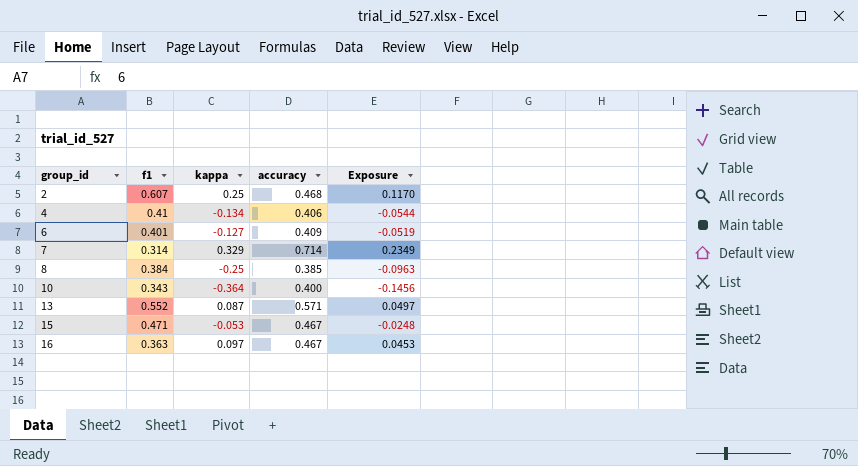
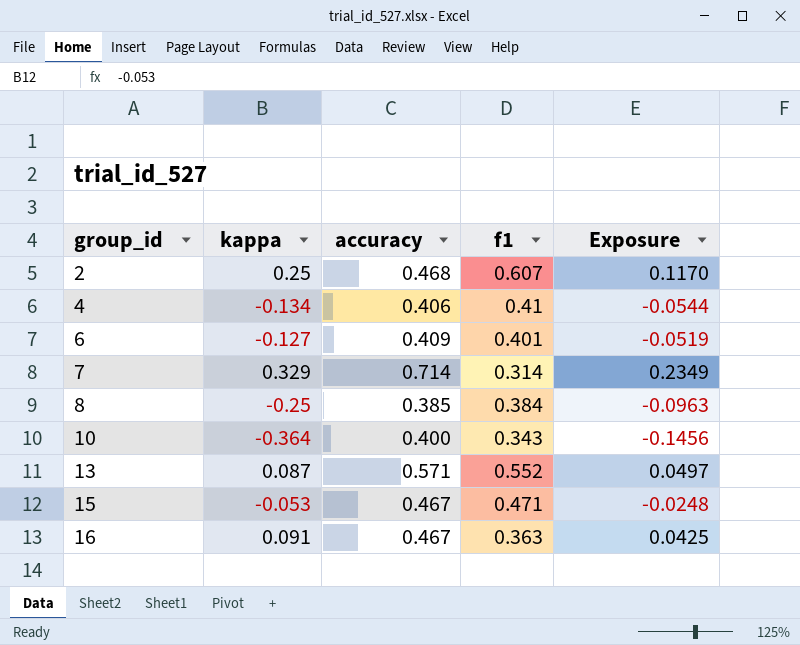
column f1 | position: 2 -> 4
16 | kappa: 0.097 -> 0.091
16 | Exposure: 0.0453 -> 0.0425

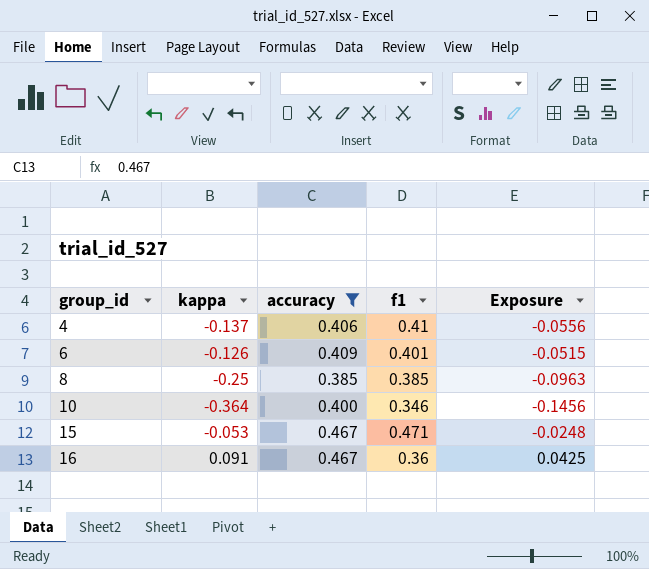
filter: none -> accuracy <= 0.467
4 | kappa: -0.134 -> -0.137
4 | Exposure: -0.0544 -> -0.0556
6 | kappa: -0.127 -> -0.126
6 | Exposure: -0.0519 -> -0.0515
8 | f1: 0.384 -> 0.385
10 | f1: 0.343 -> 0.346
16 | f1: 0.363 -> 0.36

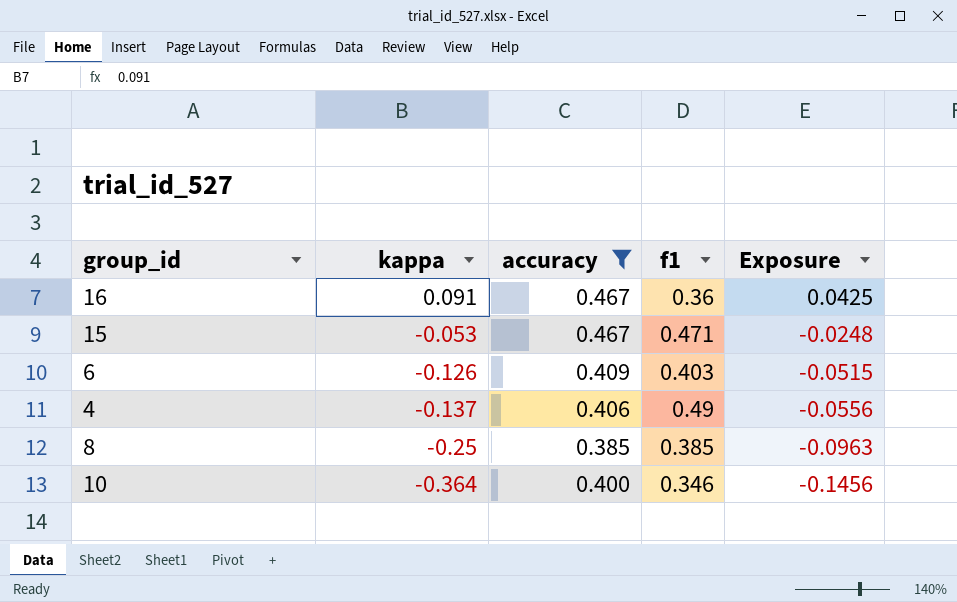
row order: group_id ascending -> kappa descending
6 | f1: 0.401 -> 0.403
4 | f1: 0.41 -> 0.49

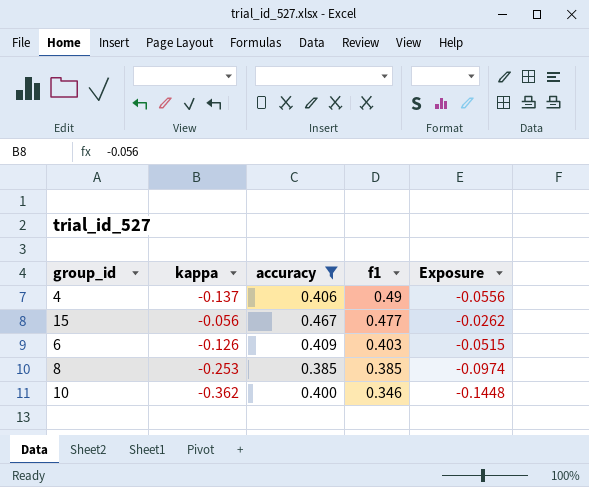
row order: kappa descending -> f1 descending
row 16: 0.091 | 0.467 | 0.36 | 0.0425 -> none
15 | kappa: -0.053 -> -0.056
15 | f1: 0.471 -> 0.477
15 | Exposure: -0.0248 -> -0.0262
8 | kappa: -0.25 -> -0.253
8 | Exposure: -0.0963 -> -0.0974
10 | kappa: -0.364 -> -0.362
10 | Exposure: -0.1456 -> -0.1448

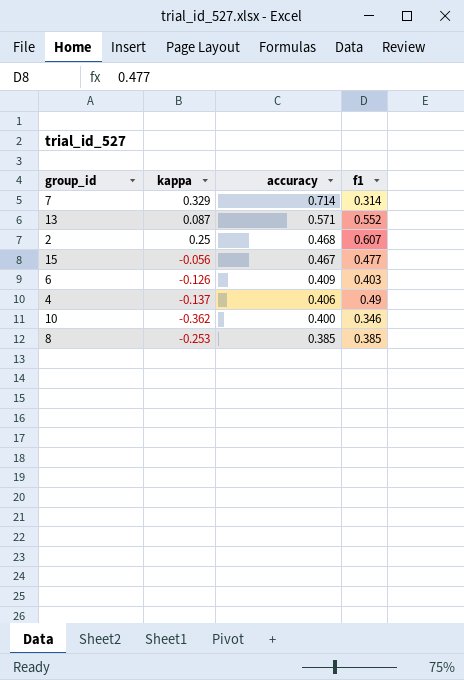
filter: accuracy <= 0.467 -> none
row order: f1 descending -> accuracy descending
column Exposure | formula: [kappa] * [accuracy] -> none

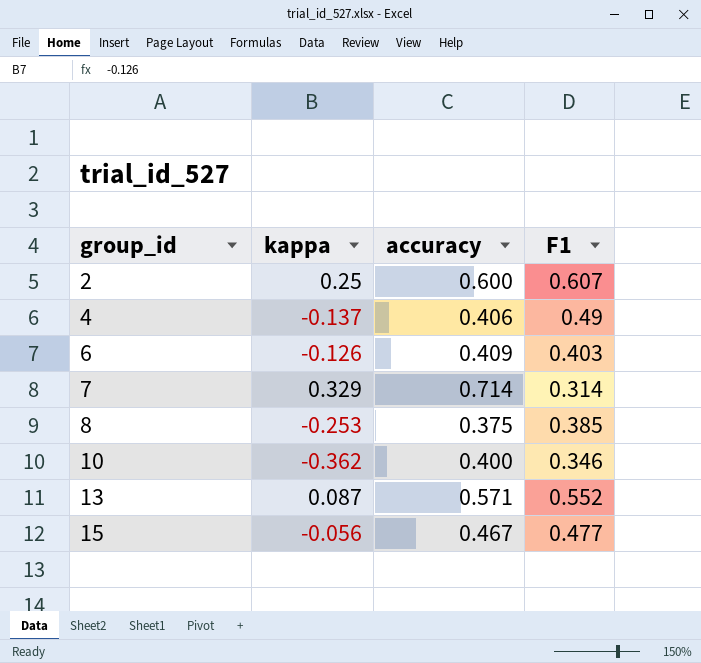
row order: accuracy descending -> group_id ascending
column name: f1 -> F1
2 | accuracy: 0.468 -> 0.600
8 | accuracy: 0.385 -> 0.375

